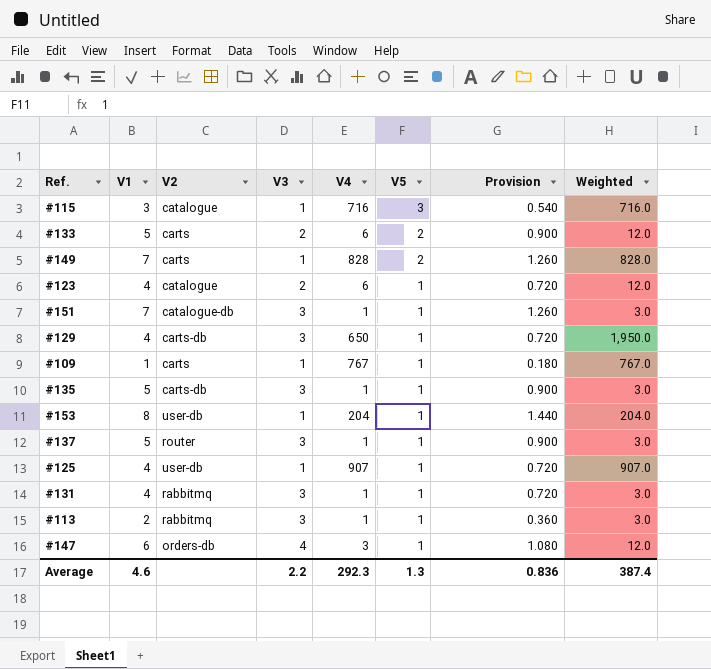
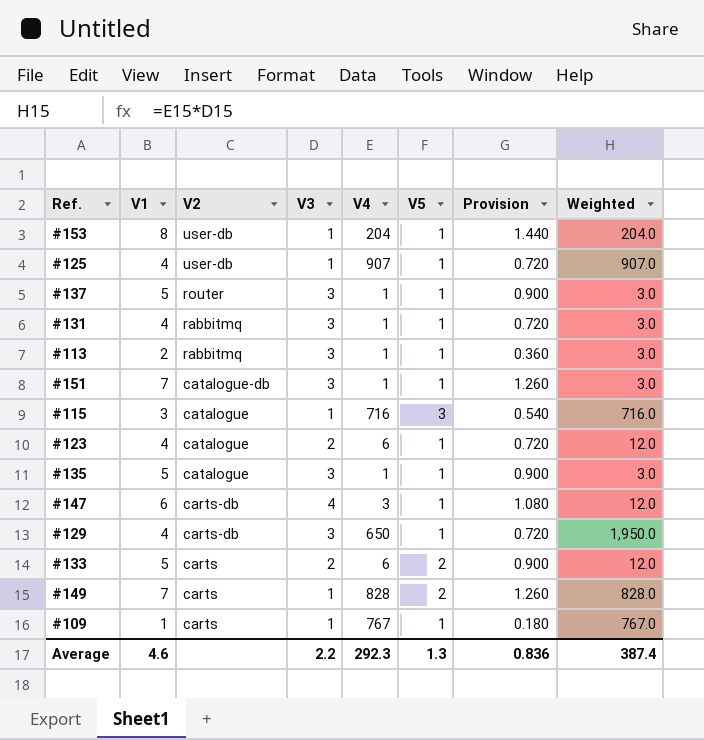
row order: V5 descending -> V2 descending
#135 | V2: carts-db -> catalogue
#147 | V2: orders-db -> carts-db

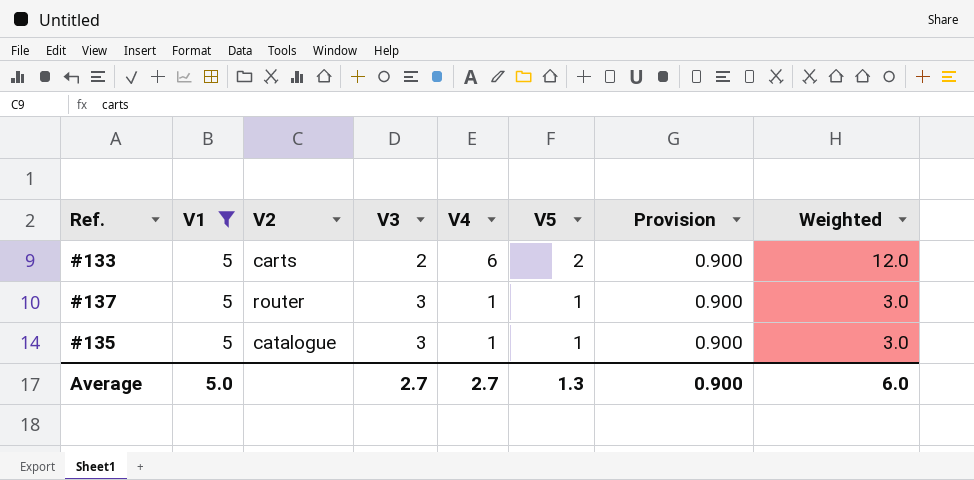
filter: none -> V1 = 5
row order: V2 descending -> V3 ascending
Average | V1: 4.6 -> 5.0
Average | V3: 2.2 -> 2.7
Average | V4: 292.3 -> 2.7
Average | Provision: 0.836 -> 0.900
Average | Weighted: 387.4 -> 6.0

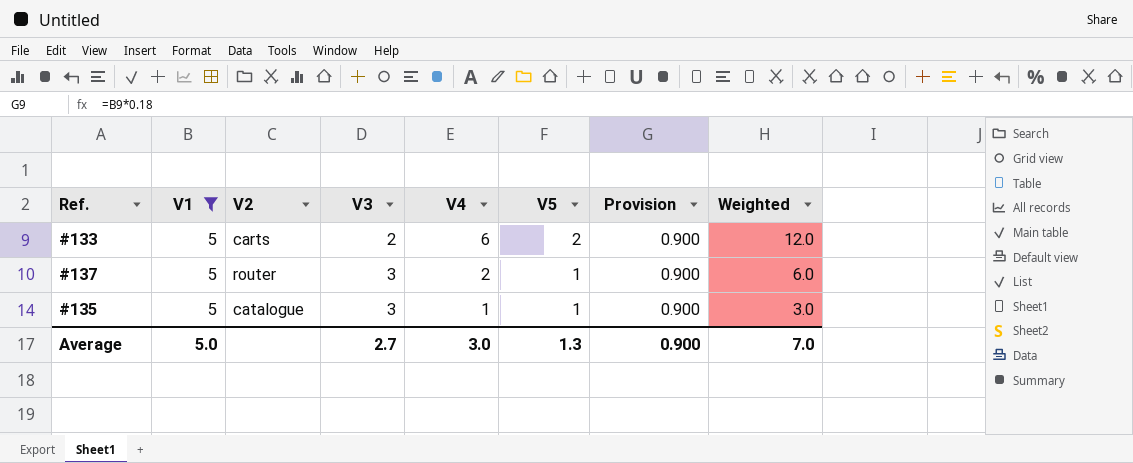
#137 | V4: 1 -> 2
#137 | Weighted: 3.0 -> 6.0
Average | V4: 2.7 -> 3.0
Average | Weighted: 6.0 -> 7.0

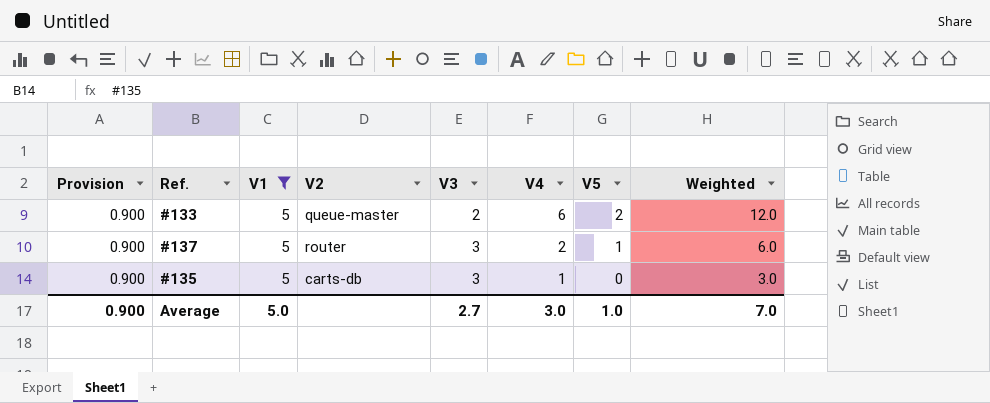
column Provision | position: 7 -> 1
#133 | V2: carts -> queue-master
#135 | V2: catalogue -> carts-db
#135 | V5: 1 -> 0
Average | V5: 1.3 -> 1.0

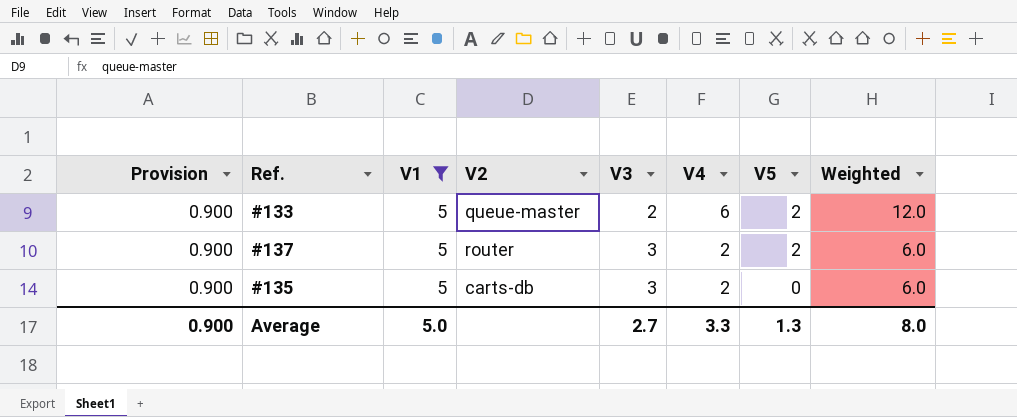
#137 | V5: 1 -> 2
#135 | V4: 1 -> 2
#135 | Weighted: 3.0 -> 6.0
Average | V4: 3.0 -> 3.3
Average | V5: 1.0 -> 1.3
Average | Weighted: 7.0 -> 8.0

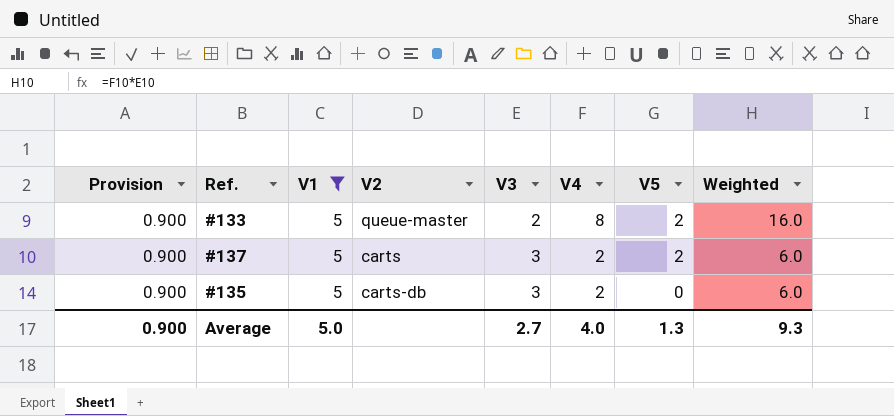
#133 | V4: 6 -> 8
#133 | Weighted: 12.0 -> 16.0
#137 | V2: router -> carts
Average | V4: 3.3 -> 4.0
Average | Weighted: 8.0 -> 9.3

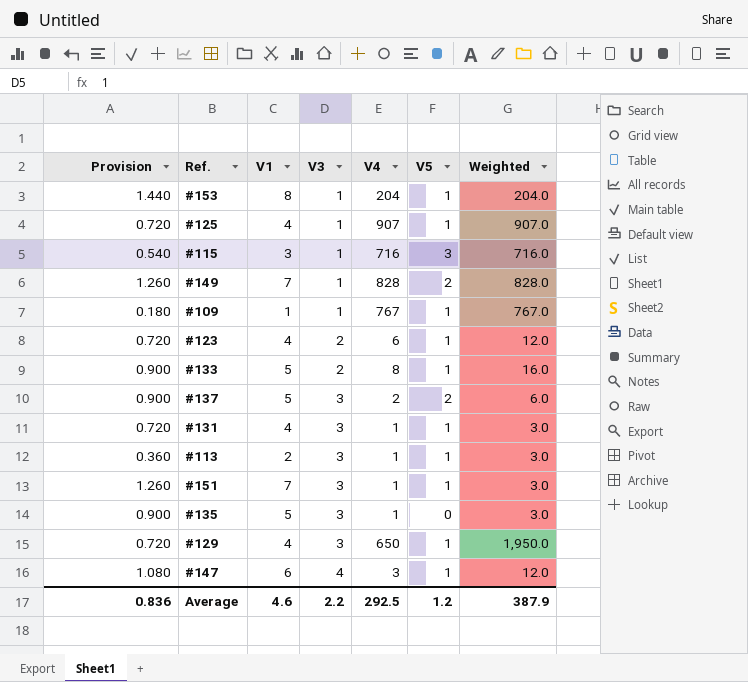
filter: V1 = 5 -> none
column V2 | position: 4 -> none
#133 | V5: 2 -> 1
#135 | V4: 2 -> 1
#135 | Weighted: 6.0 -> 3.0
Average | Provision: 0.900 -> 0.836
Average | V1: 5.0 -> 4.6
Average | V3: 2.7 -> 2.2
Average | V4: 4.0 -> 292.5
Average | V5: 1.3 -> 1.2
Average | Weighted: 9.3 -> 387.9

